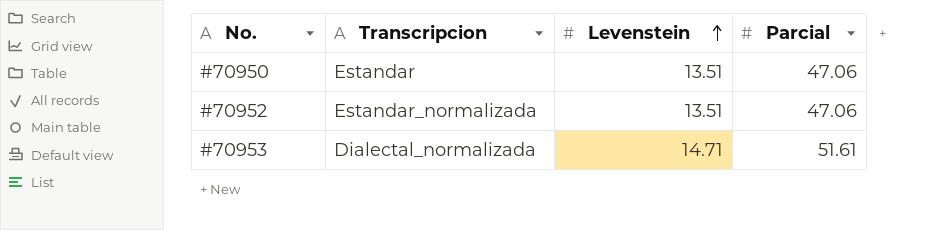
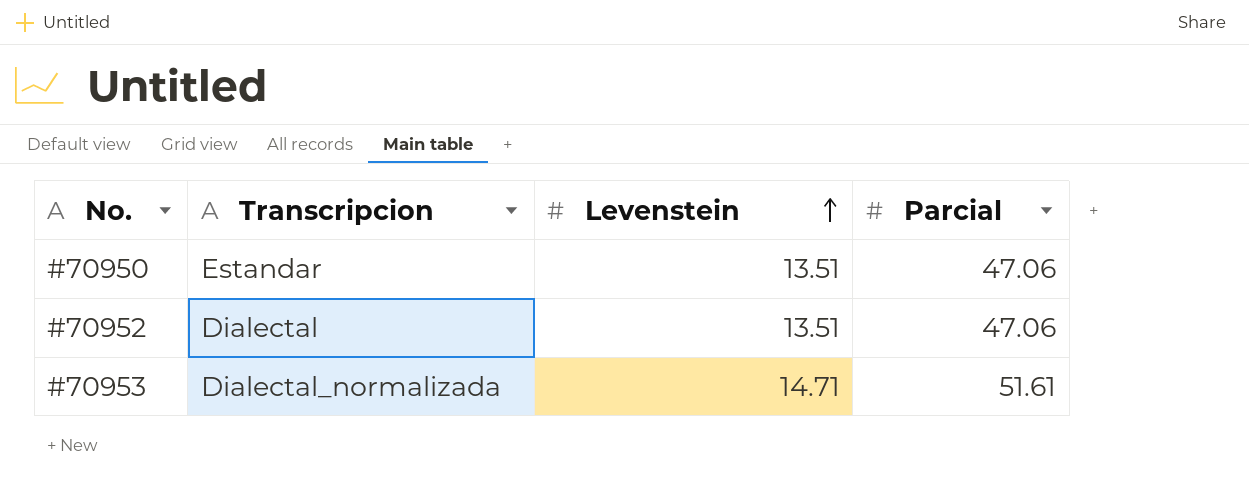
#70952 | Transcripcion: Estandar_normalizada -> Dialectal

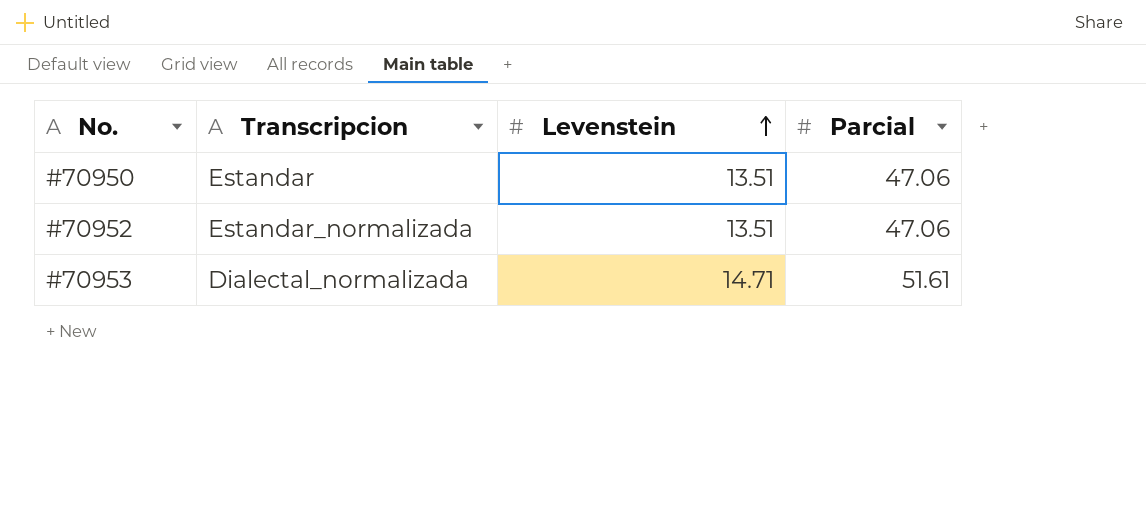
#70952 | Transcripcion: Dialectal -> Estandar_normalizada

